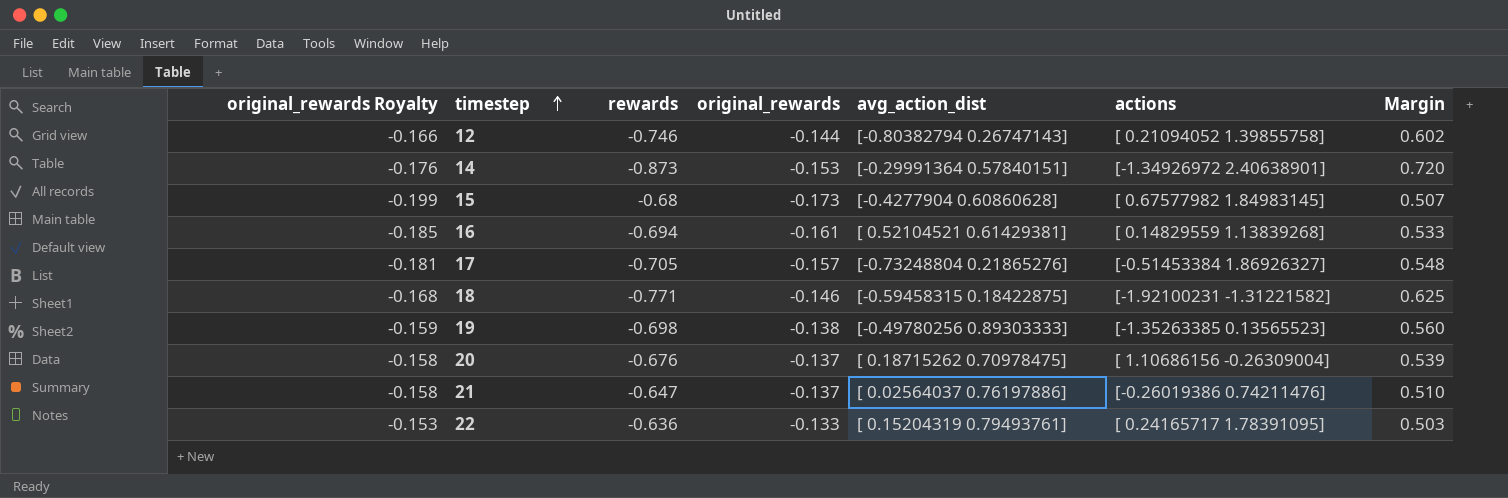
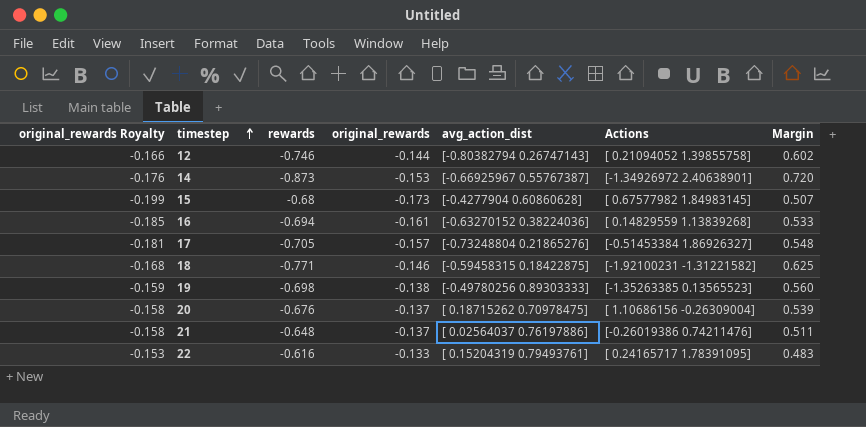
column name: actions -> Actions
14 | avg_action_dist: [-0.29991364 0.57840151] -> [-0.66925967 0.55767387]
16 | avg_action_dist: [ 0.52104521 0.61429381] -> [-0.63270152 0.38224036]
21 | rewards: -0.647 -> -0.648
21 | Margin: 0.510 -> 0.511
22 | rewards: -0.636 -> -0.616
22 | Margin: 0.503 -> 0.483

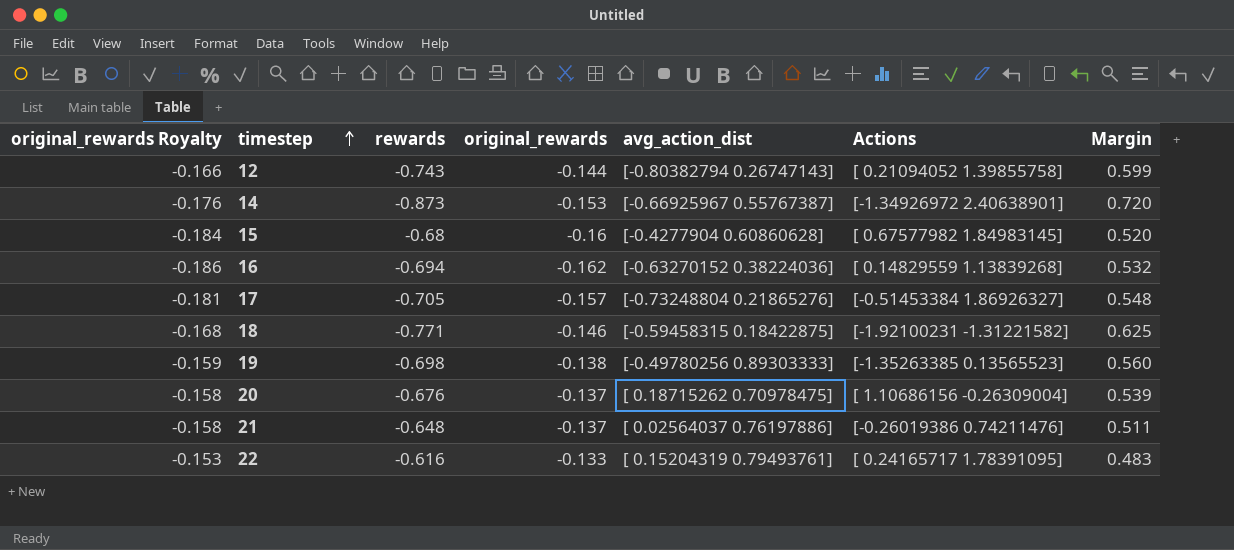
12 | rewards: -0.746 -> -0.743
12 | Margin: 0.602 -> 0.599
15 | original_rewards Royalty: -0.199 -> -0.184
15 | original_rewards: -0.173 -> -0.16
15 | Margin: 0.507 -> 0.520
16 | original_rewards Royalty: -0.185 -> -0.186
16 | original_rewards: -0.161 -> -0.162
16 | Margin: 0.533 -> 0.532

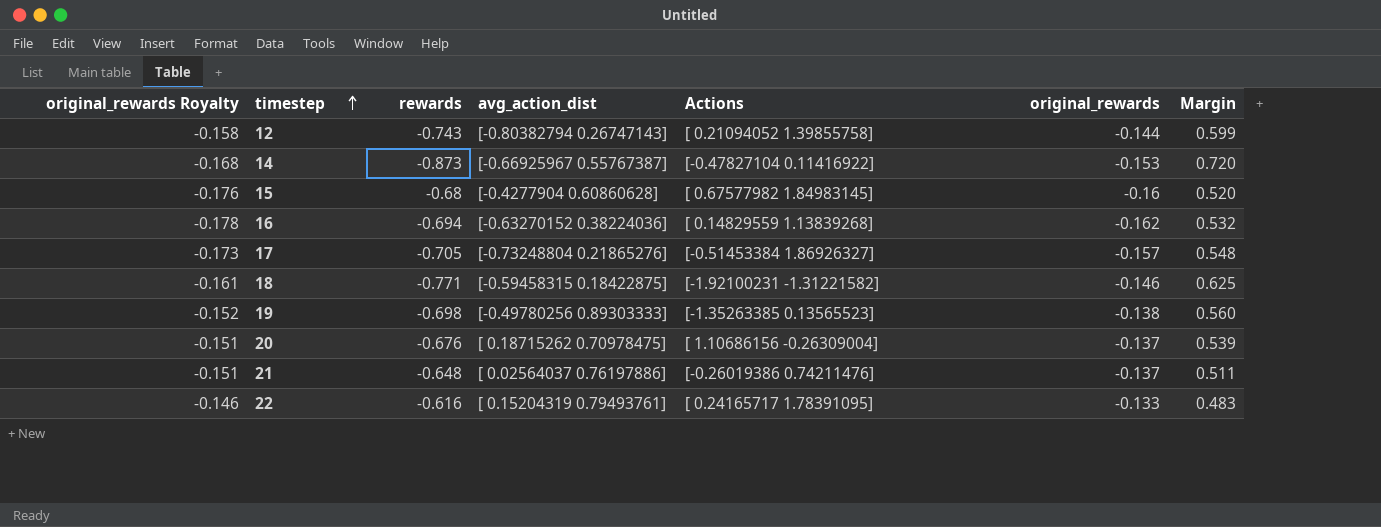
column original_rewards Royalty | formula: [original_rewards] * 1.15 -> [original_rewards] * 1.1
column original_rewards | position: 4 -> 6
14 | Actions: [-1.34926972 2.40638901] -> [-0.47827104 0.11416922]

